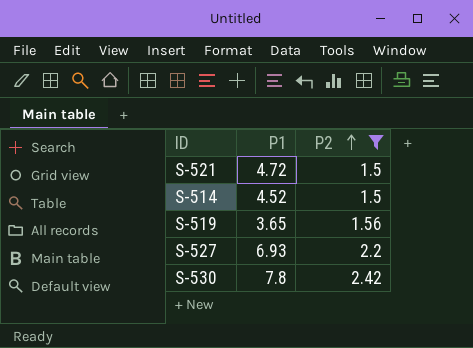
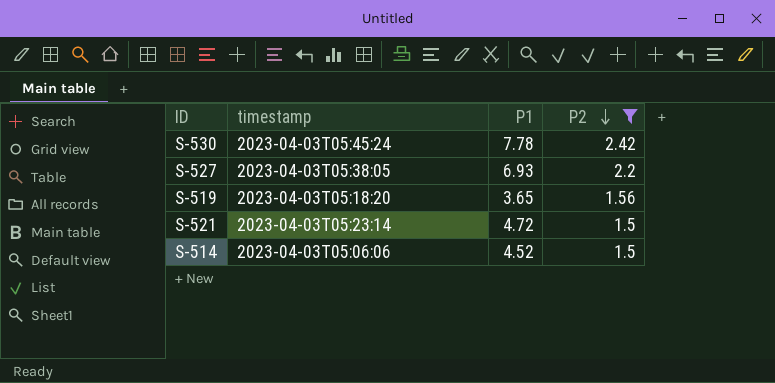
row order: P2 ascending -> P2 descending
column timestamp | position: none -> 2
S-530 | P1: 7.8 -> 7.78

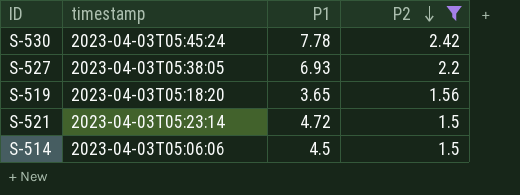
S-514 | P1: 4.52 -> 4.5

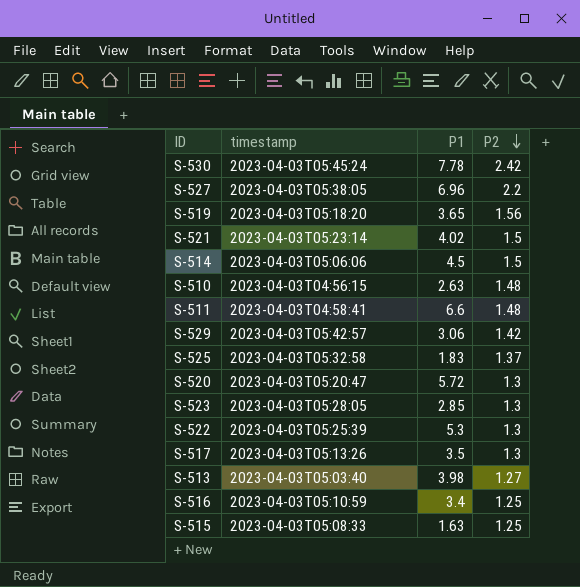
filter: P2 >= 1.5 -> none
S-527 | P1: 6.93 -> 6.96
S-521 | P1: 4.72 -> 4.02

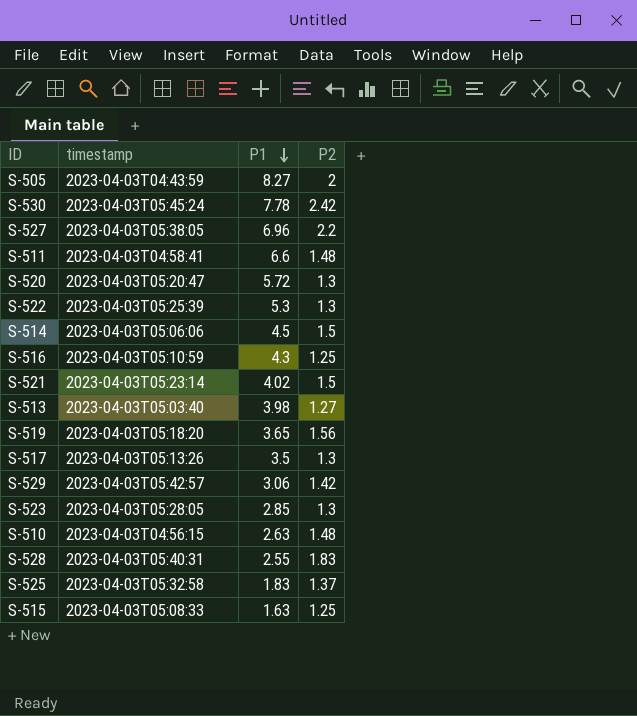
row order: P2 descending -> P1 descending
row S-505: none -> 2023-04-03T04:43:59 | 8.27 | 2
S-516 | P1: 3.4 -> 4.3
row S-528: none -> 2023-04-03T05:40:31 | 2.55 | 1.83

